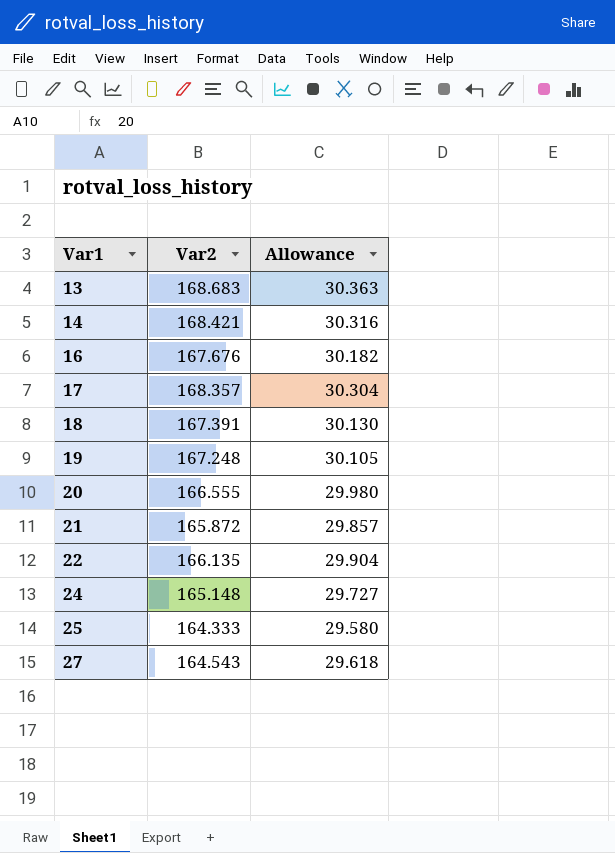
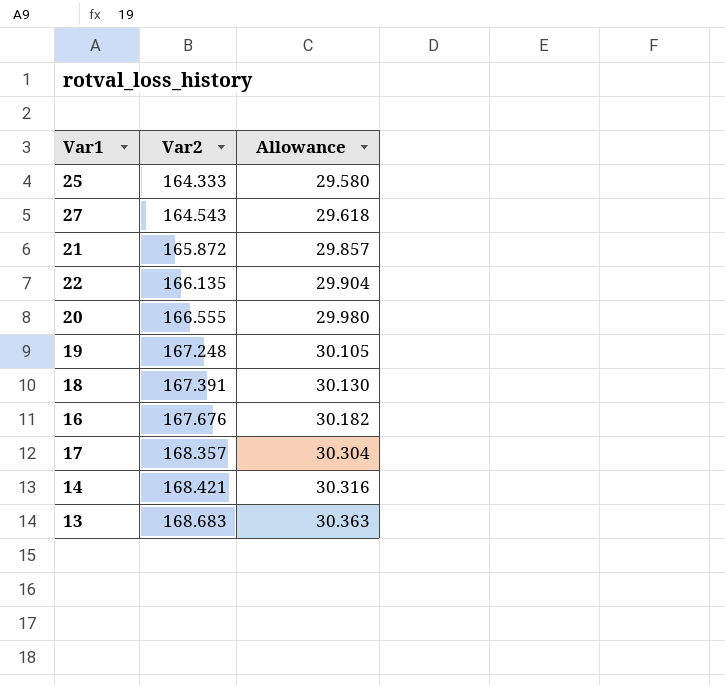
row order: Var1 ascending -> Var2 ascending
row 24: 165.148 | 29.727 -> none

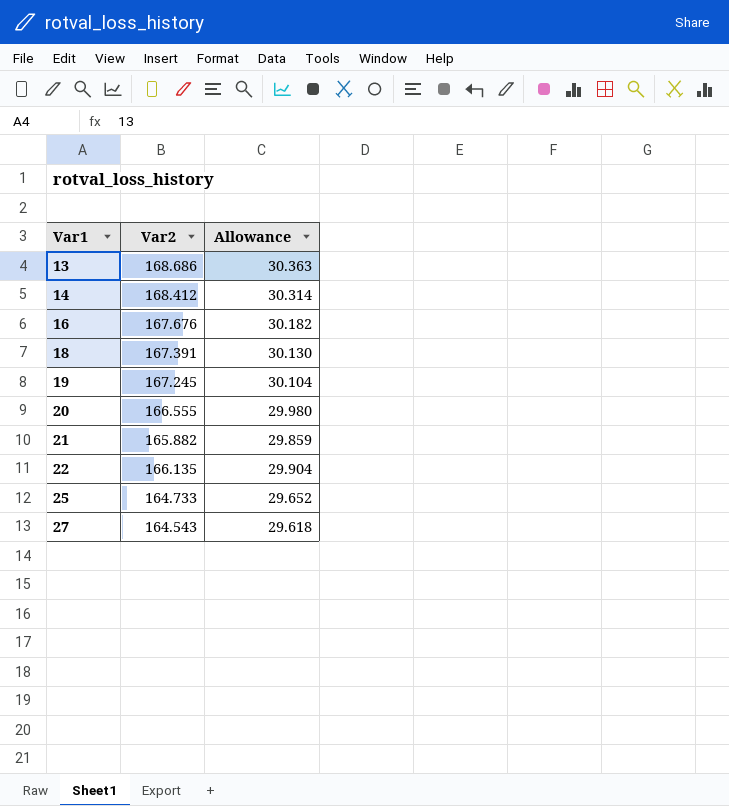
row order: Var2 ascending -> Var1 ascending
row 17: 168.357 | 30.304 -> none
13 | Var2: 168.683 -> 168.686
14 | Var2: 168.421 -> 168.412
14 | Allowance: 30.316 -> 30.314
19 | Var2: 167.248 -> 167.245
19 | Allowance: 30.105 -> 30.104
21 | Var2: 165.872 -> 165.882
21 | Allowance: 29.857 -> 29.859
25 | Var2: 164.333 -> 164.733
25 | Allowance: 29.580 -> 29.652

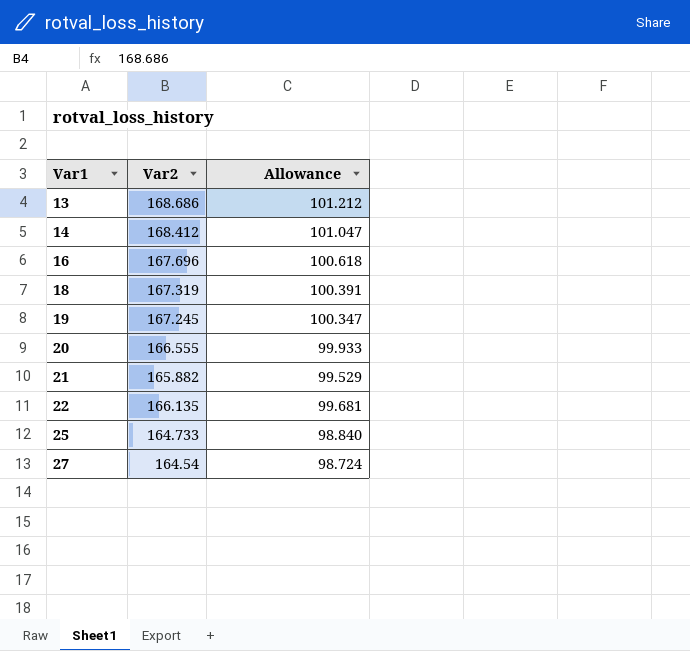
column Allowance | formula: [Var2] * 0.18 -> [Var2] * 0.6
16 | Var2: 167.676 -> 167.696
18 | Var2: 167.391 -> 167.319
27 | Var2: 164.543 -> 164.54

